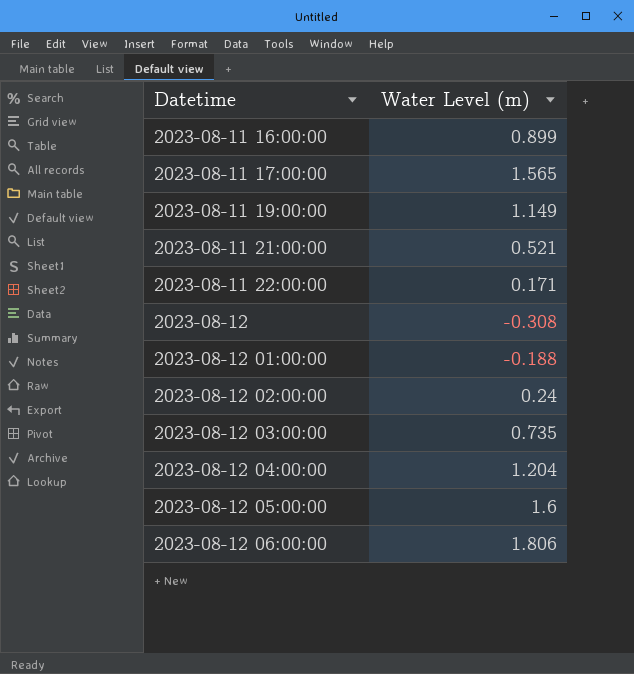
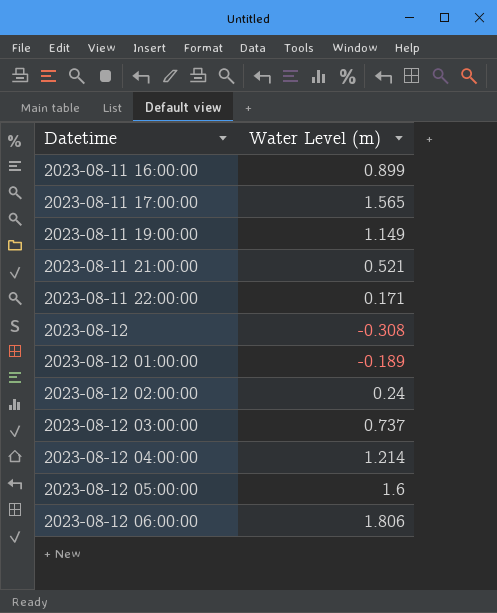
2023-08-12 01:00:00 | Water Level (m): -0.188 -> -0.189
2023-08-12 03:00:00 | Water Level (m): 0.735 -> 0.737
2023-08-12 04:00:00 | Water Level (m): 1.204 -> 1.214

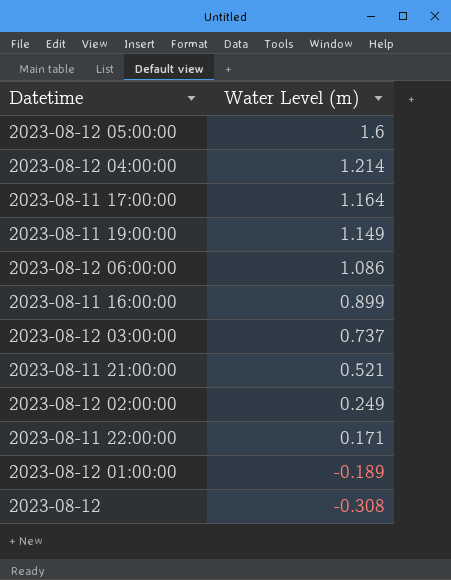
row order: Datetime ascending -> Water Level (m) descending
2023-08-11 17:00:00 | Water Level (m): 1.565 -> 1.164
2023-08-12 06:00:00 | Water Level (m): 1.806 -> 1.086
2023-08-12 02:00:00 | Water Level (m): 0.24 -> 0.249

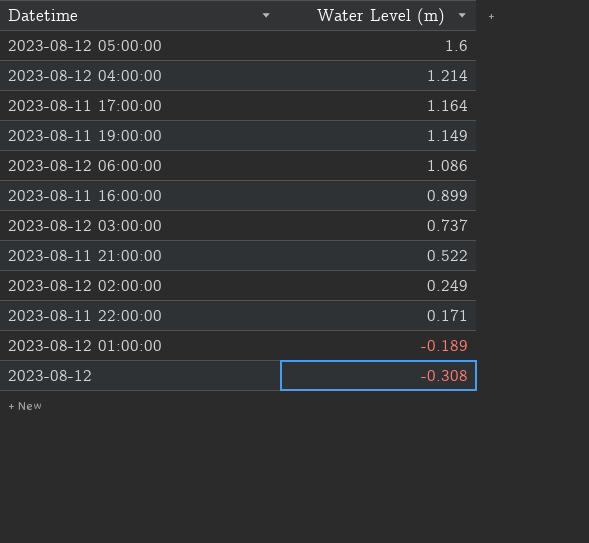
2023-08-11 21:00:00 | Water Level (m): 0.521 -> 0.522

